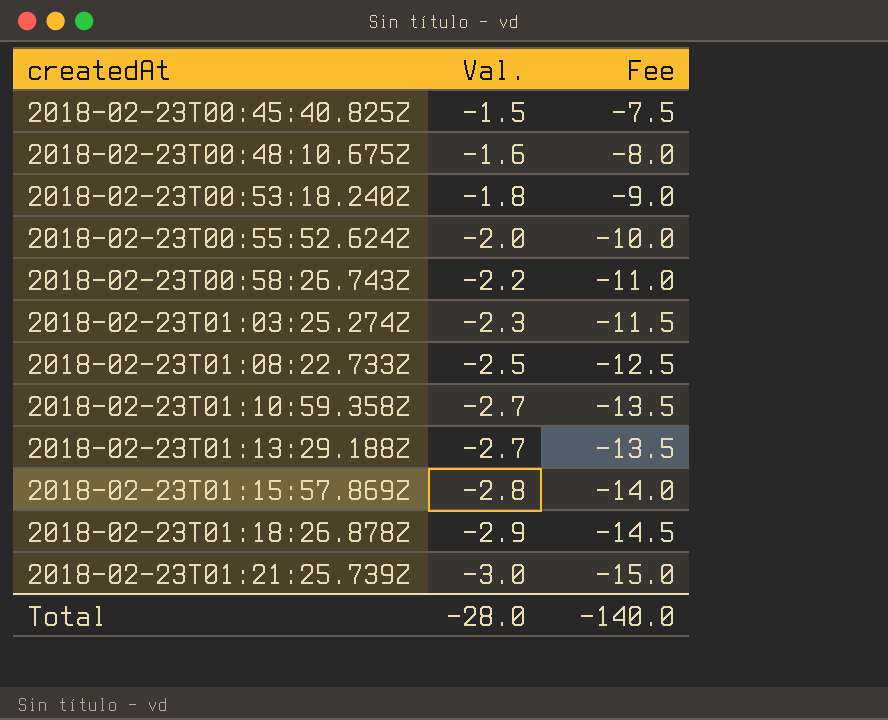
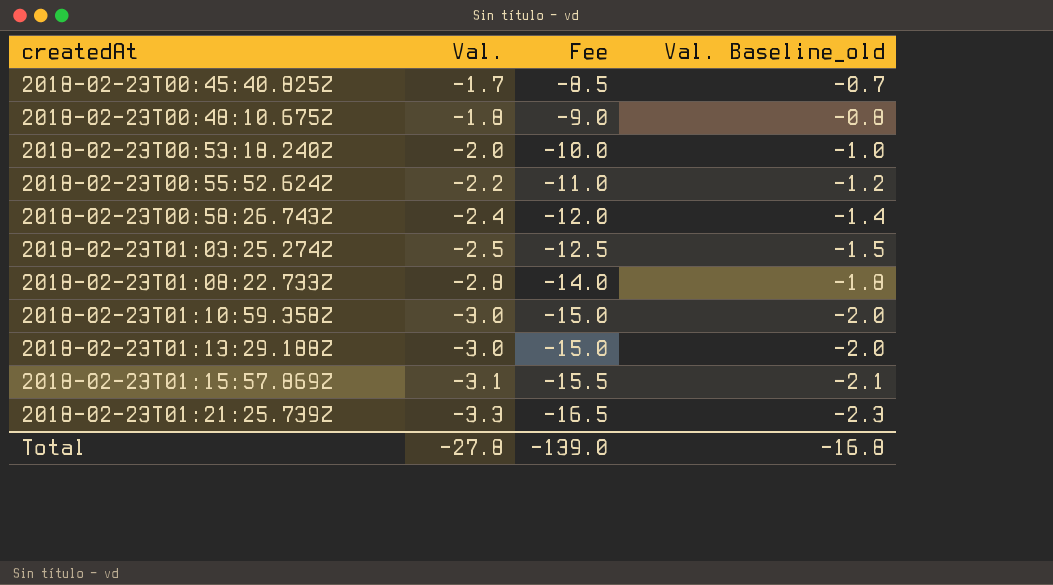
column Val. Baseline_old | formula: none -> [Val.] + 1
row 2018-02-23T01:18:26.878Z: -2.9 | -14.5 -> none
2018-02-23T00:45:40.825Z | Val.: -1.5 -> -1.7
2018-02-23T00:45:40.825Z | Fee: -7.5 -> -8.5
2018-02-23T00:48:10.675Z | Val.: -1.6 -> -1.8
2018-02-23T00:48:10.675Z | Fee: -8.0 -> -9.0
2018-02-23T00:53:18.240Z | Val.: -1.8 -> -2.0
2018-02-23T00:53:18.240Z | Fee: -9.0 -> -10.0
2018-02-23T00:55:52.624Z | Val.: -2.0 -> -2.2
2018-02-23T00:55:52.624Z | Fee: -10.0 -> -11.0
2018-02-23T00:58:26.743Z | Val.: -2.2 -> -2.4
2018-02-23T00:58:26.743Z | Fee: -11.0 -> -12.0
2018-02-23T01:03:25.274Z | Val.: -2.3 -> -2.5
2018-02-23T01:03:25.274Z | Fee: -11.5 -> -12.5
2018-02-23T01:08:22.733Z | Val.: -2.5 -> -2.8
2018-02-23T01:08:22.733Z | Fee: -12.5 -> -14.0
2018-02-23T01:10:59.358Z | Val.: -2.7 -> -3.0
2018-02-23T01:10:59.358Z | Fee: -13.5 -> -15.0
2018-02-23T01:13:29.188Z | Val.: -2.7 -> -3.0
2018-02-23T01:13:29.188Z | Fee: -13.5 -> -15.0
2018-02-23T01:15:57.869Z | Val.: -2.8 -> -3.1
2018-02-23T01:15:57.869Z | Fee: -14.0 -> -15.5
2018-02-23T01:21:25.739Z | Val.: -3.0 -> -3.3
2018-02-23T01:21:25.739Z | Fee: -15.0 -> -16.5
Total | Val.: -28.0 -> -27.8
Total | Fee: -140.0 -> -139.0

